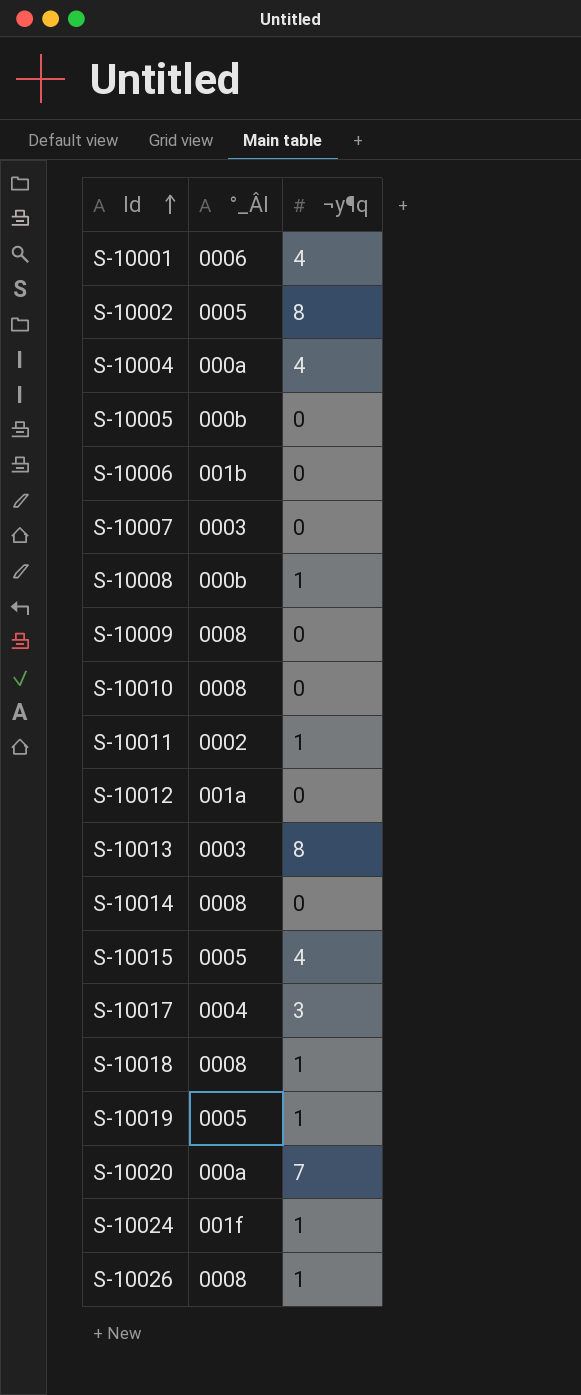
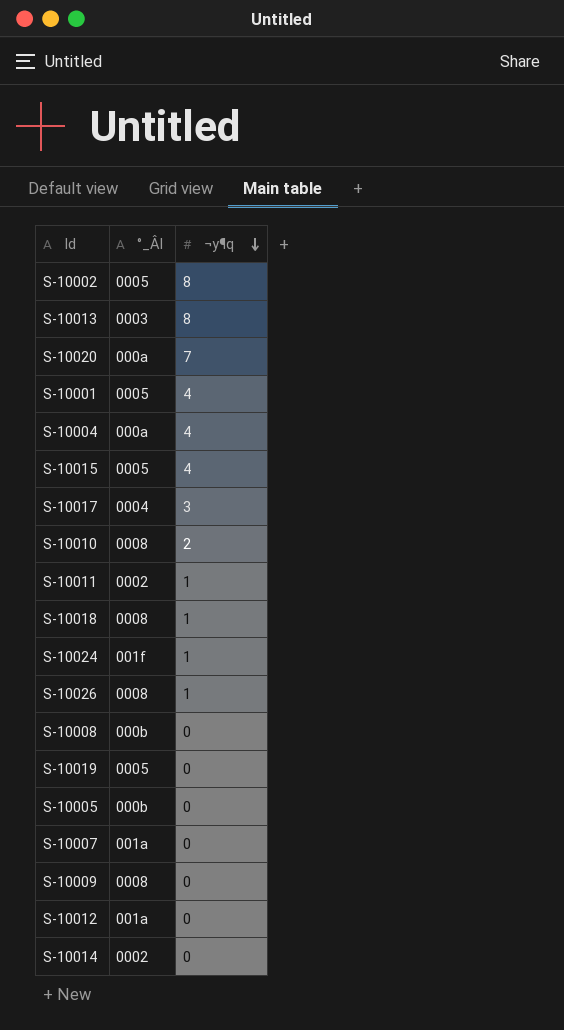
row order: Id ascending -> ¬y¶q descending
row S-10006: 001b | 0 -> none
S-10001 | °_ÂI: 0006 -> 0005
S-10010 | ¬y¶q: 0 -> 2
S-10008 | ¬y¶q: 1 -> 0
S-10019 | ¬y¶q: 1 -> 0
S-10007 | °_ÂI: 0003 -> 001a
S-10014 | °_ÂI: 0008 -> 0002

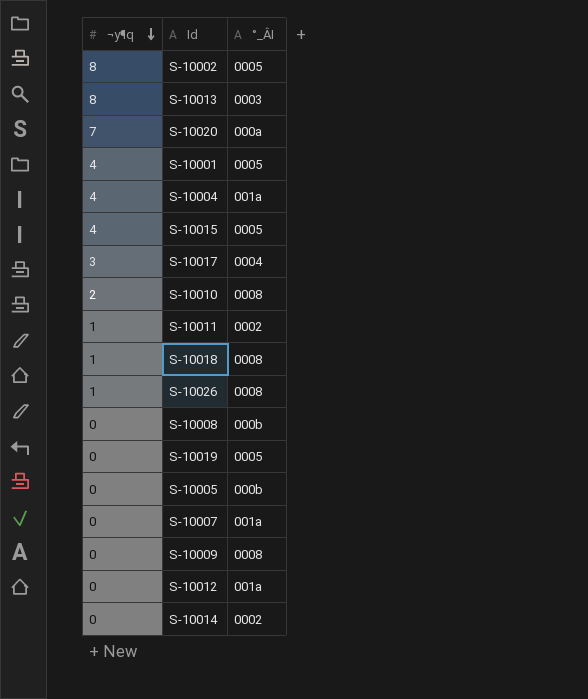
column ¬y¶q | position: 3 -> 1
row S-10024: 001f | 1 -> none
S-10004 | °_ÂI: 000a -> 001a

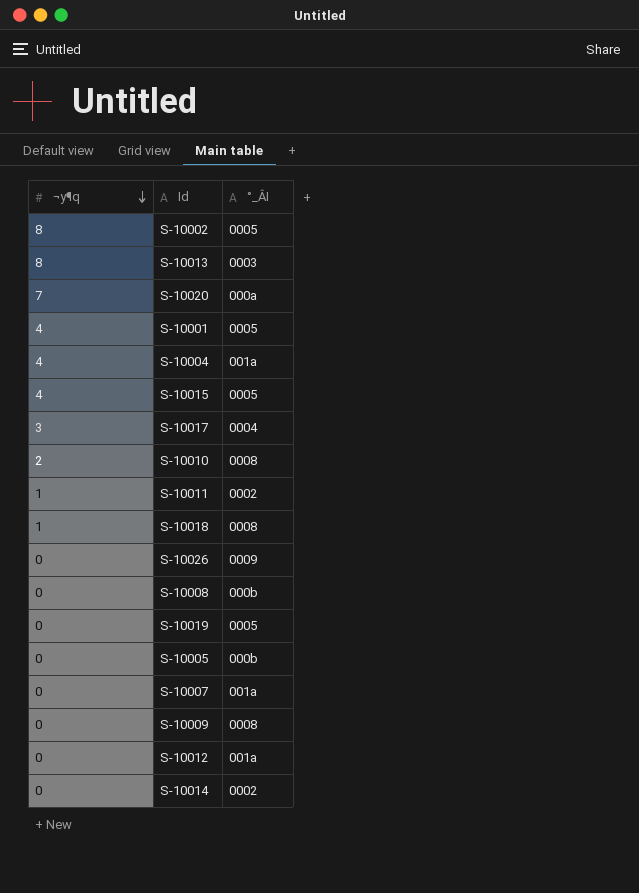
S-10026 | ¬y¶q: 1 -> 0
S-10026 | °_ÂI: 0008 -> 0009

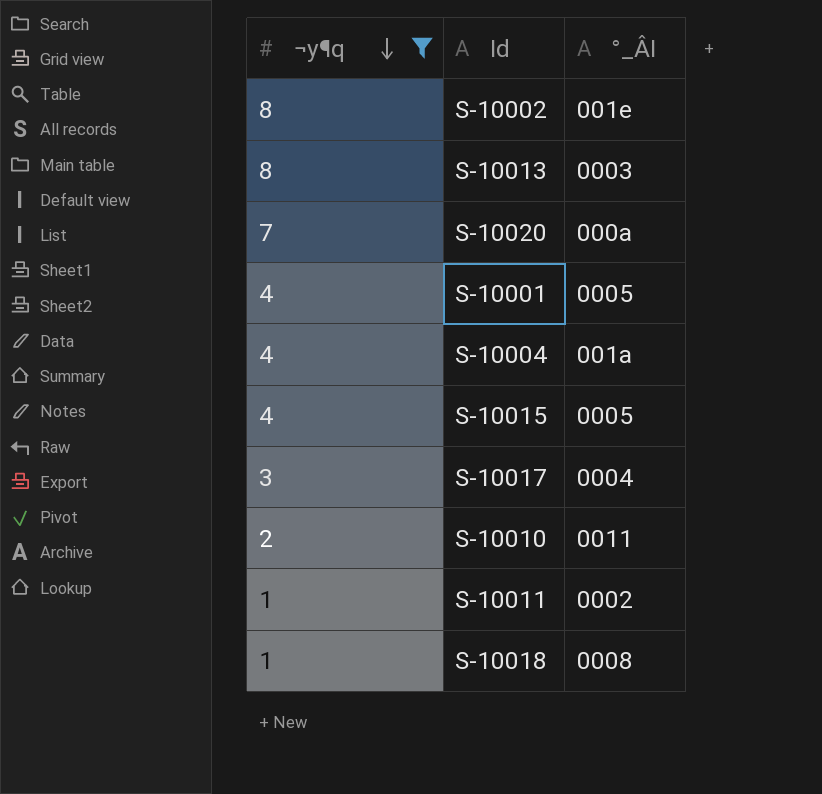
filter: none -> ¬y¶q != 0
S-10002 | °_ÂI: 0005 -> 001e
S-10010 | °_ÂI: 0008 -> 0011

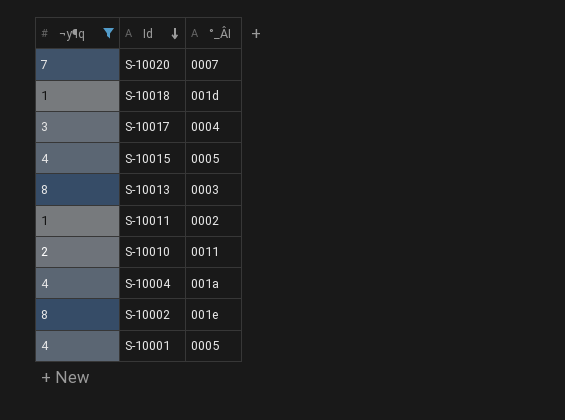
row order: ¬y¶q descending -> Id descending
S-10020 | °_ÂI: 000a -> 0007
S-10018 | °_ÂI: 0008 -> 001d

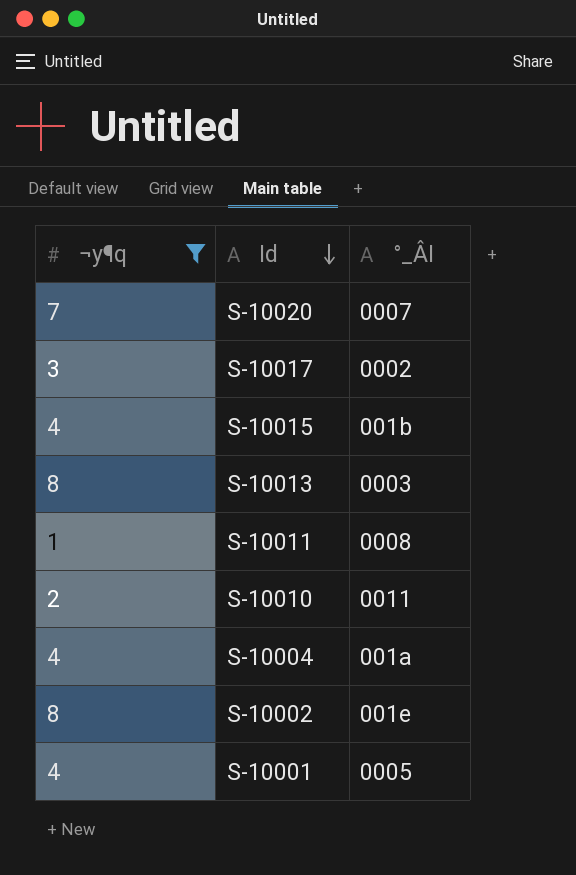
row S-10018: 1 | 001d -> none
S-10017 | °_ÂI: 0004 -> 0002
S-10015 | °_ÂI: 0005 -> 001b
S-10011 | °_ÂI: 0002 -> 0008

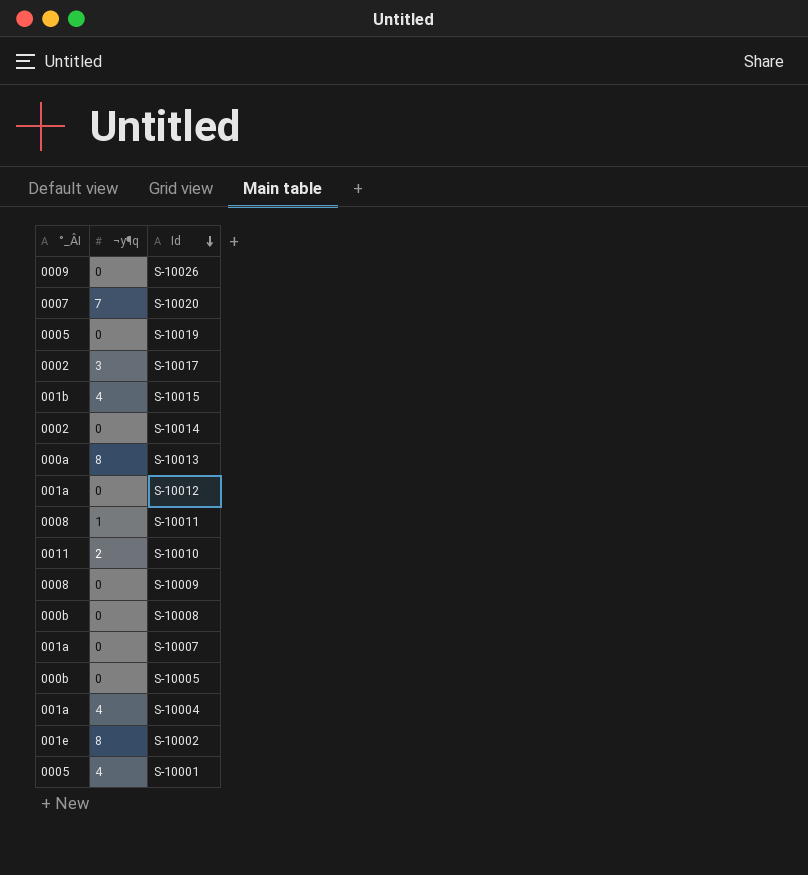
filter: ¬y¶q != 0 -> none
column °_ÂI | position: 3 -> 1
S-10013 | °_ÂI: 0003 -> 000a

